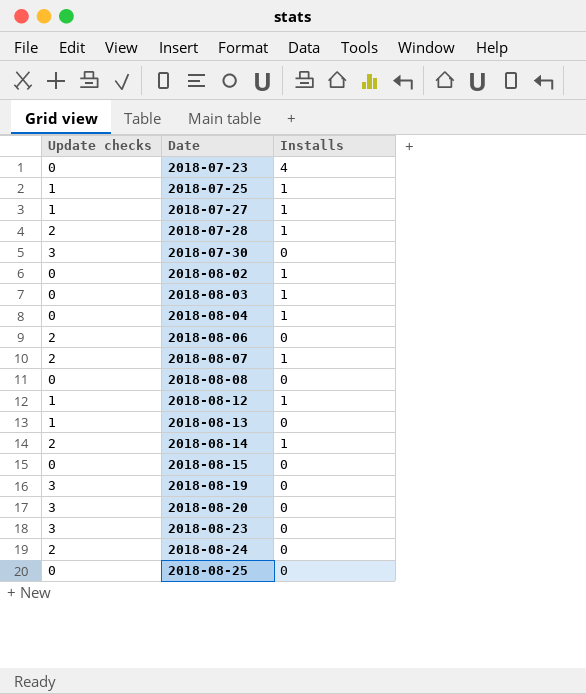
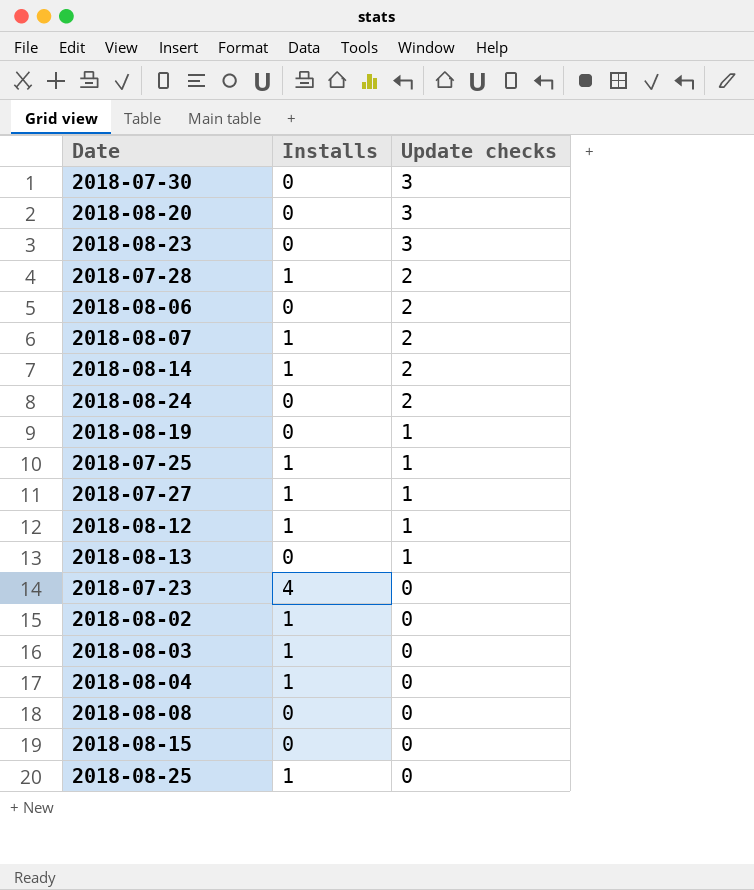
row order: Date ascending -> Update checks descending
column Update checks | position: 1 -> 3
2018-08-19 | Update checks: 3 -> 1
2018-08-25 | Installs: 0 -> 1

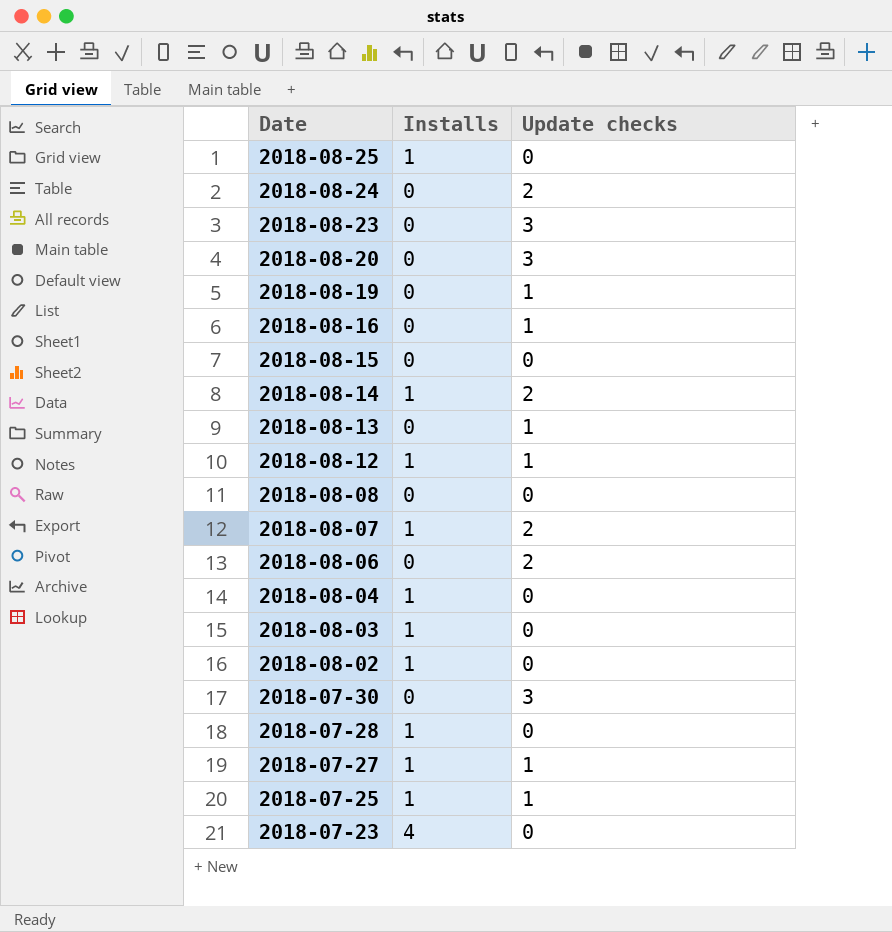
row order: Update checks descending -> Date descending
row 2018-08-16: none -> 0 | 1
2018-07-28 | Update checks: 2 -> 0

